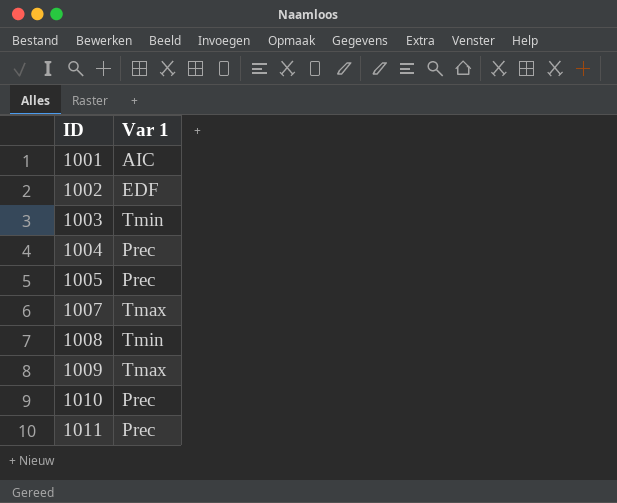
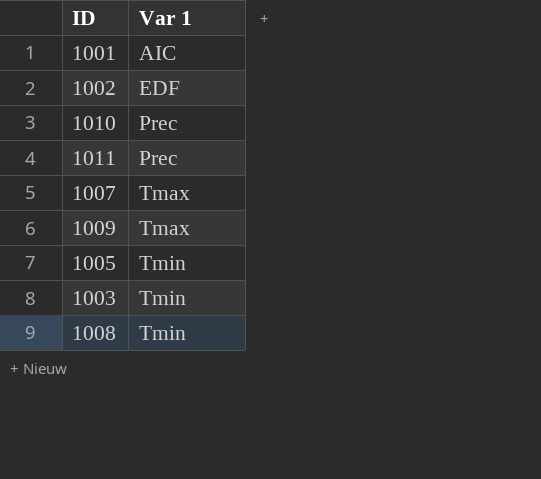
row order: ID ascending -> Var 1 ascending
row 1004: Prec -> none
1005 | Var 1: Prec -> Tmin

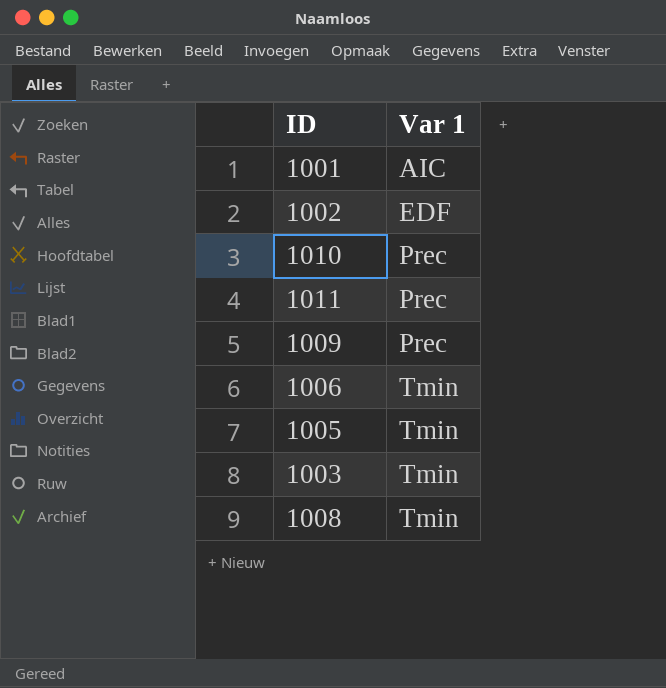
row 1007: Tmax -> none
1009 | Var 1: Tmax -> Prec
row 1006: none -> Tmin

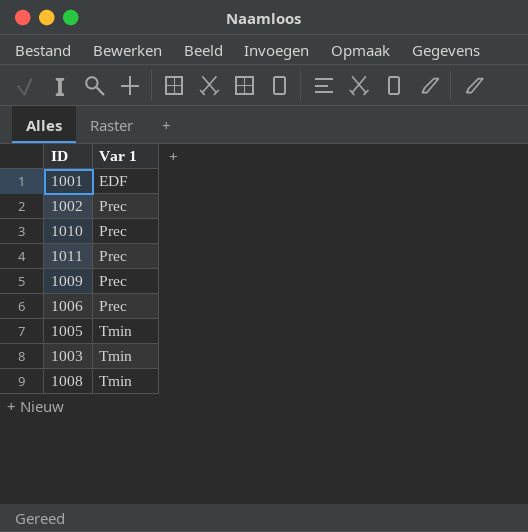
1001 | Var 1: AIC -> EDF
1002 | Var 1: EDF -> Prec
1006 | Var 1: Tmin -> Prec

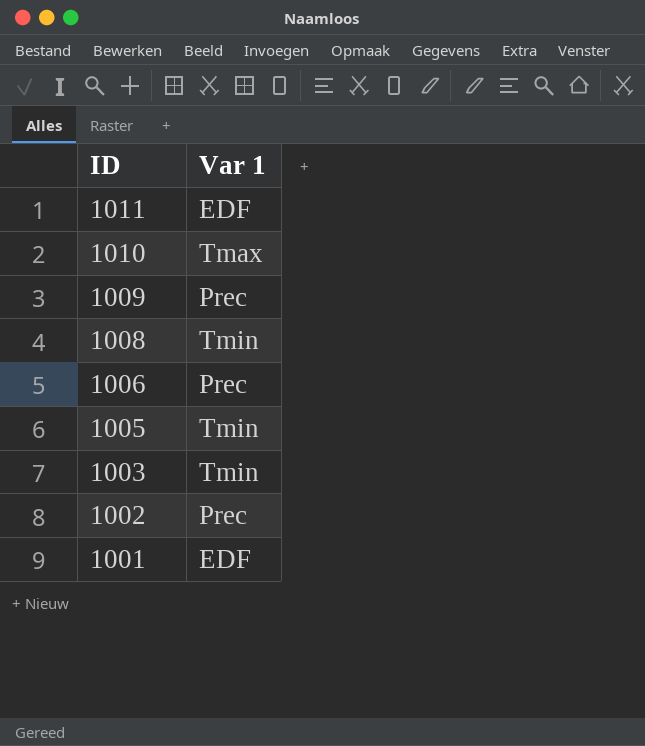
row order: Var 1 ascending -> ID descending
1011 | Var 1: Prec -> EDF
1010 | Var 1: Prec -> Tmax

